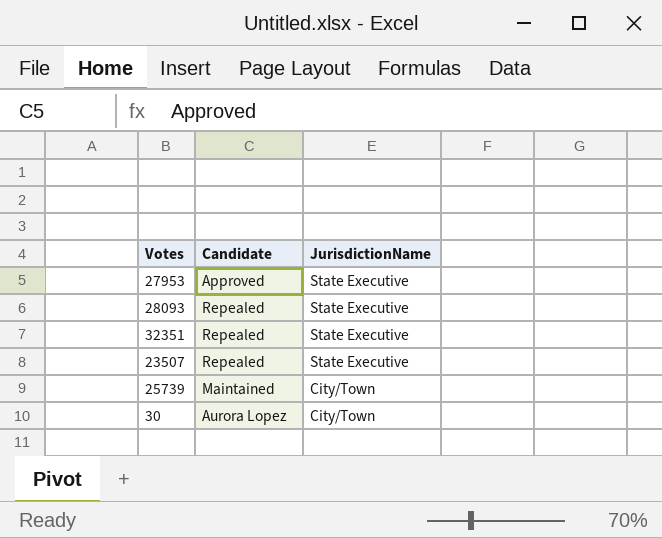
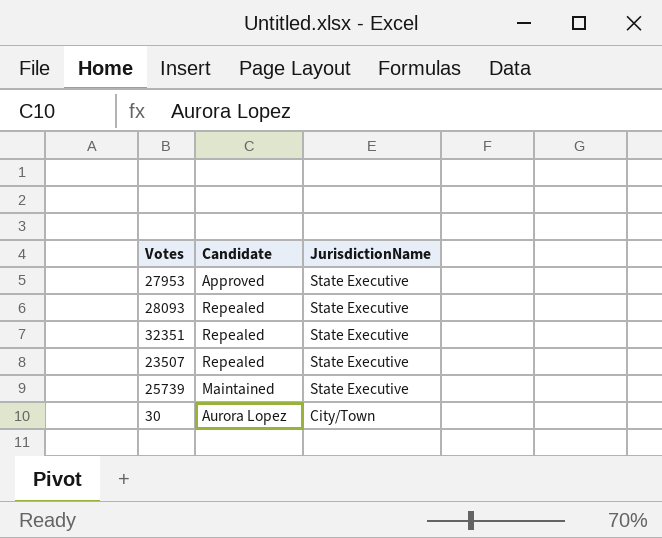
25739 | JurisdictionName: City/Town -> State Executive

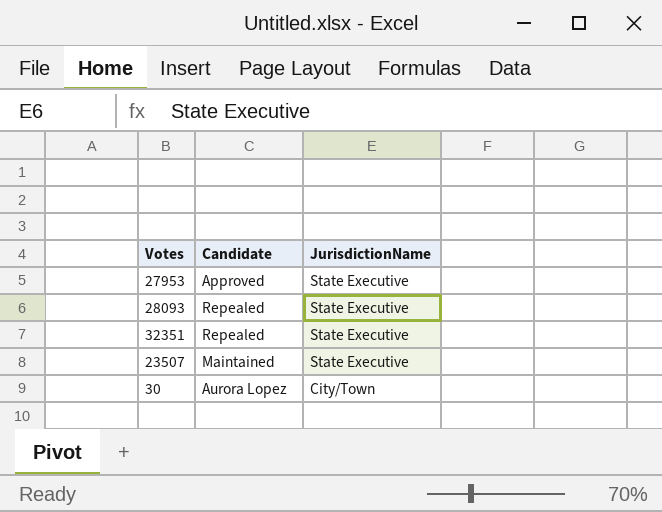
row 25739: Maintained | State Executive -> none
23507 | Candidate: Repealed -> Maintained

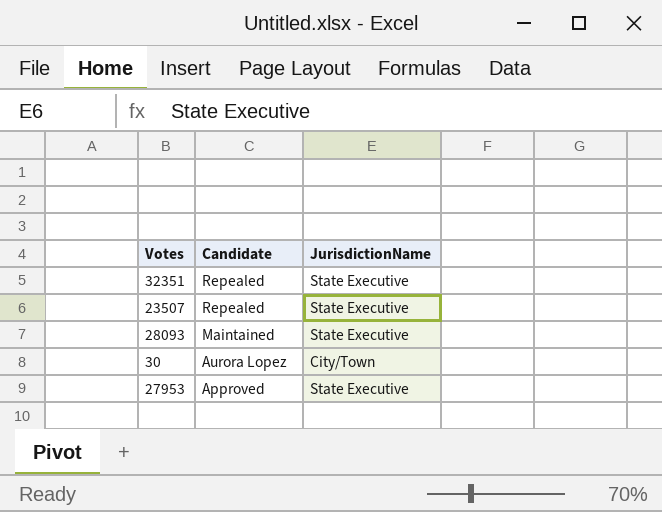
row order: JurisdictionName descending -> Candidate descending
23507 | Candidate: Maintained -> Repealed
28093 | Candidate: Repealed -> Maintained

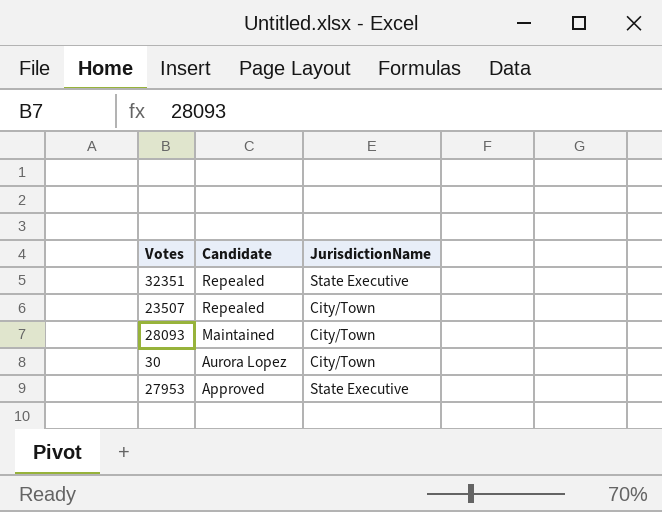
23507 | JurisdictionName: State Executive -> City/Town
28093 | JurisdictionName: State Executive -> City/Town

